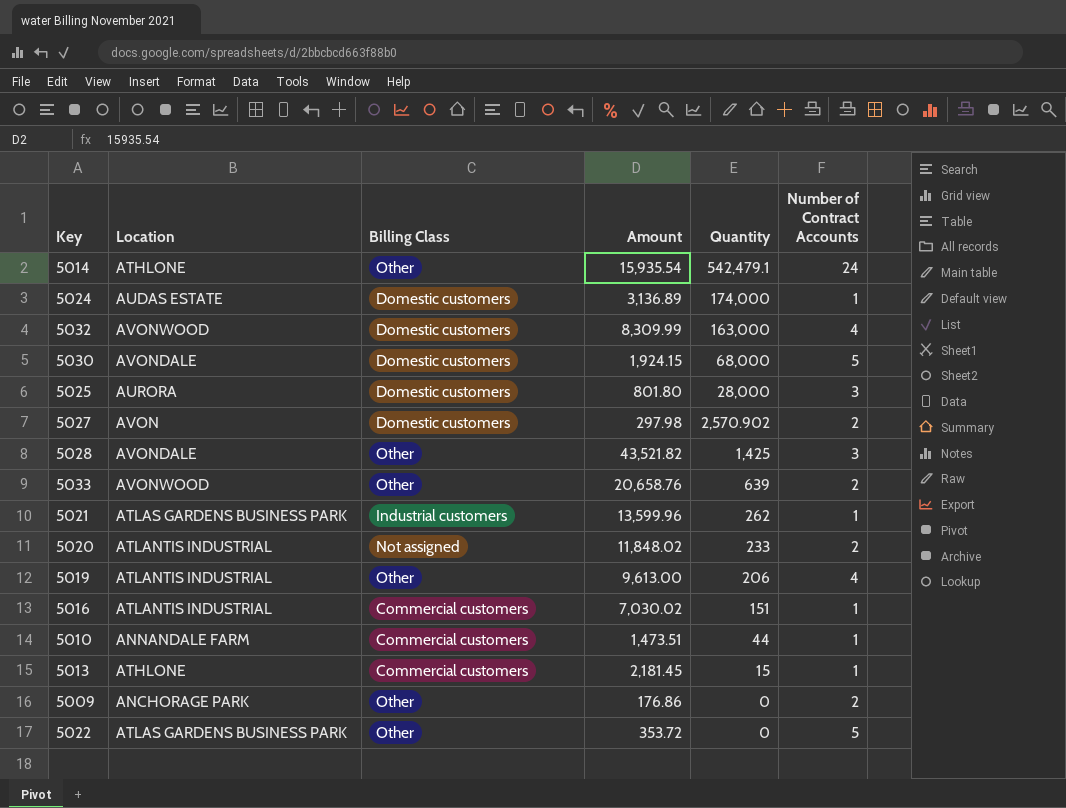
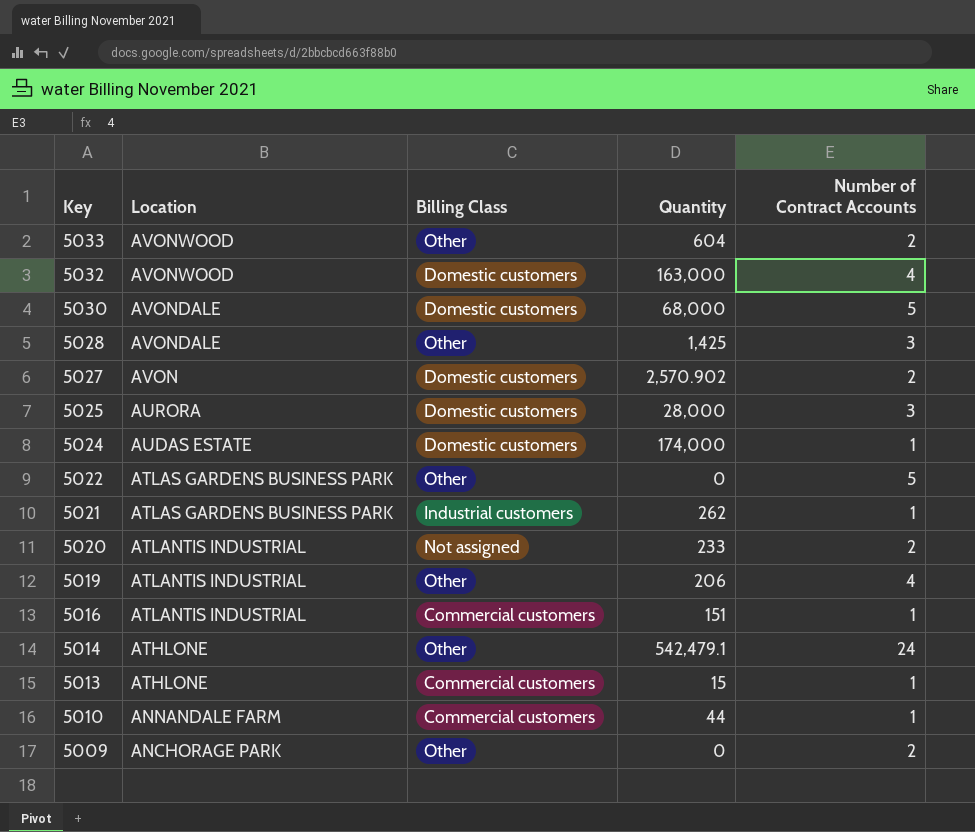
row order: Quantity descending -> Key descending
column Amount | position: 4 -> none
5033 | Quantity: 639 -> 604

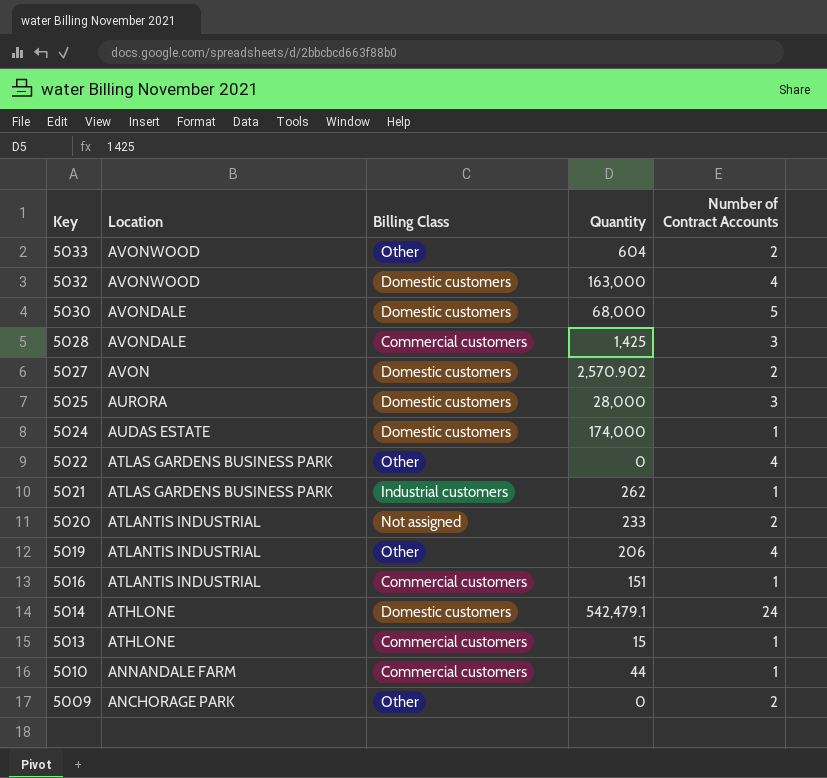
5028 | Billing Class: Other -> Commercial customers
5022 | Number of Contract Accounts: 5 -> 4
5014 | Billing Class: Other -> Domestic customers

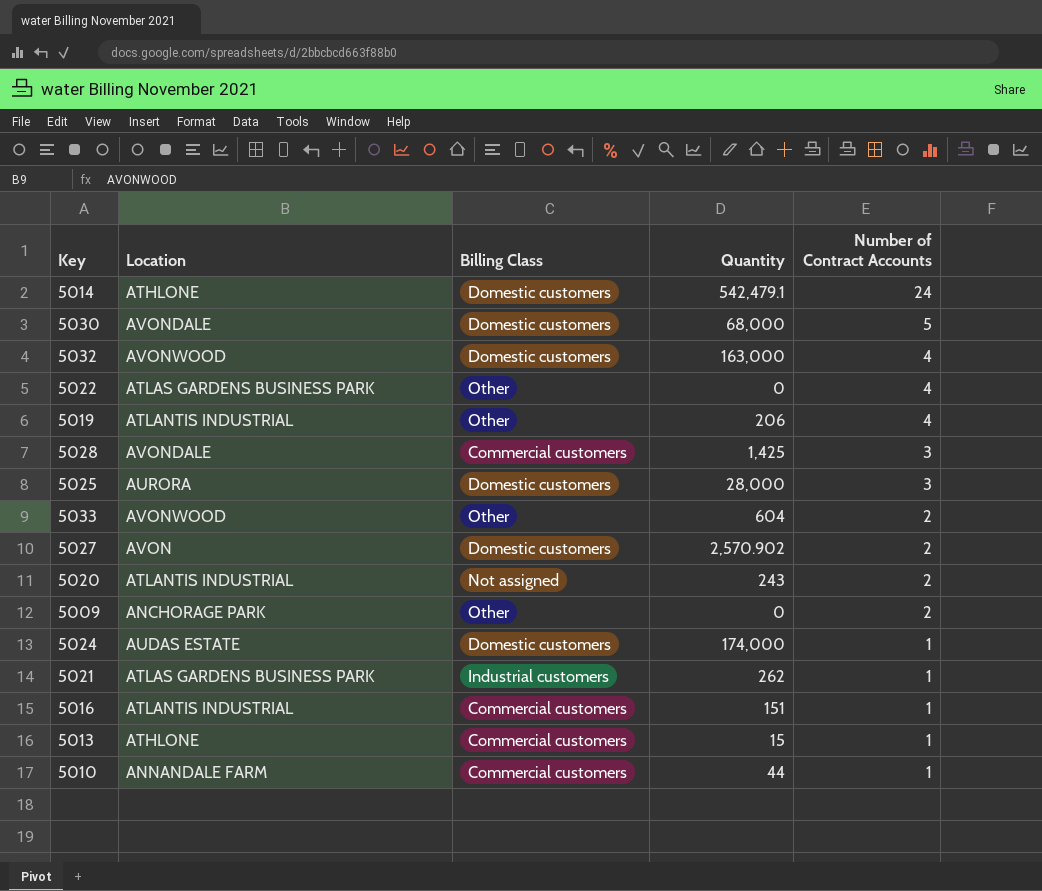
row order: Key descending -> Number of Contract Accounts descending
5020 | Quantity: 233 -> 243

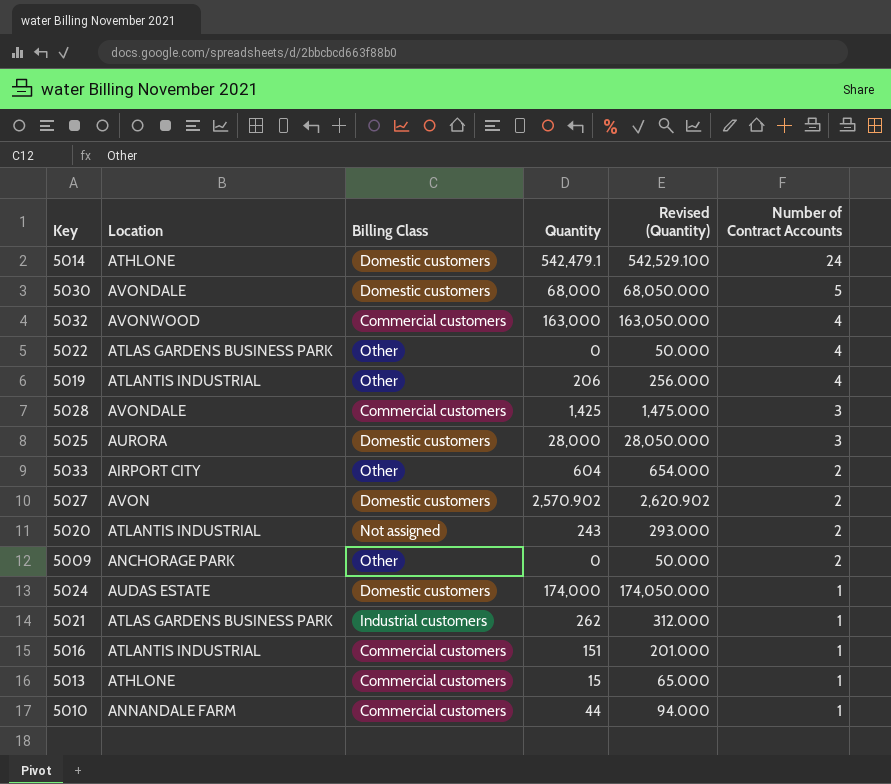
column Revised (Quantity) | formula: none -> [Quantity] + 50
5032 | Billing Class: Domestic customers -> Commercial customers
5033 | Location: AVONWOOD -> AIRPORT CITY

